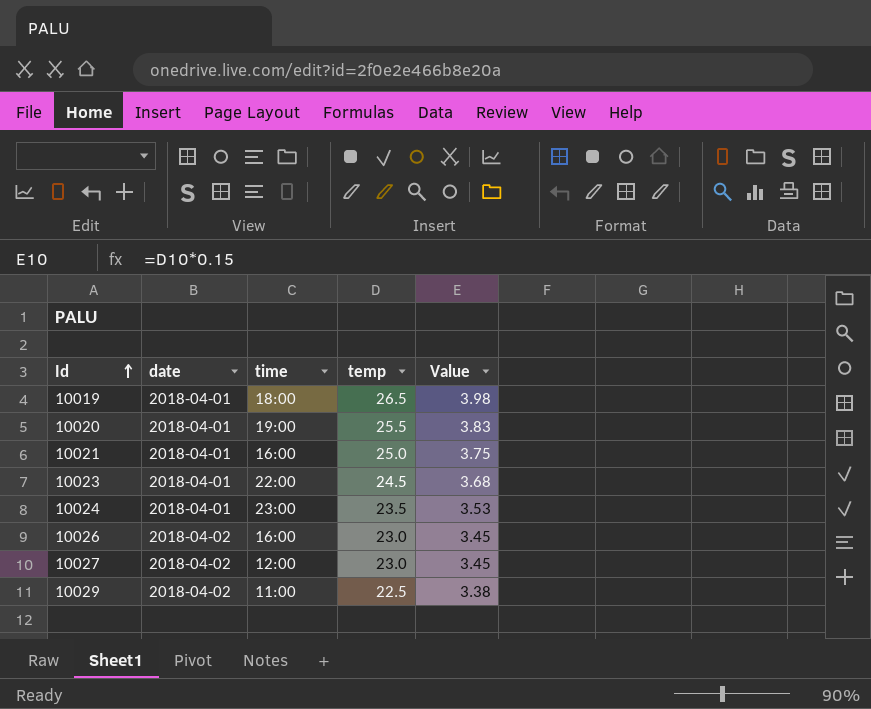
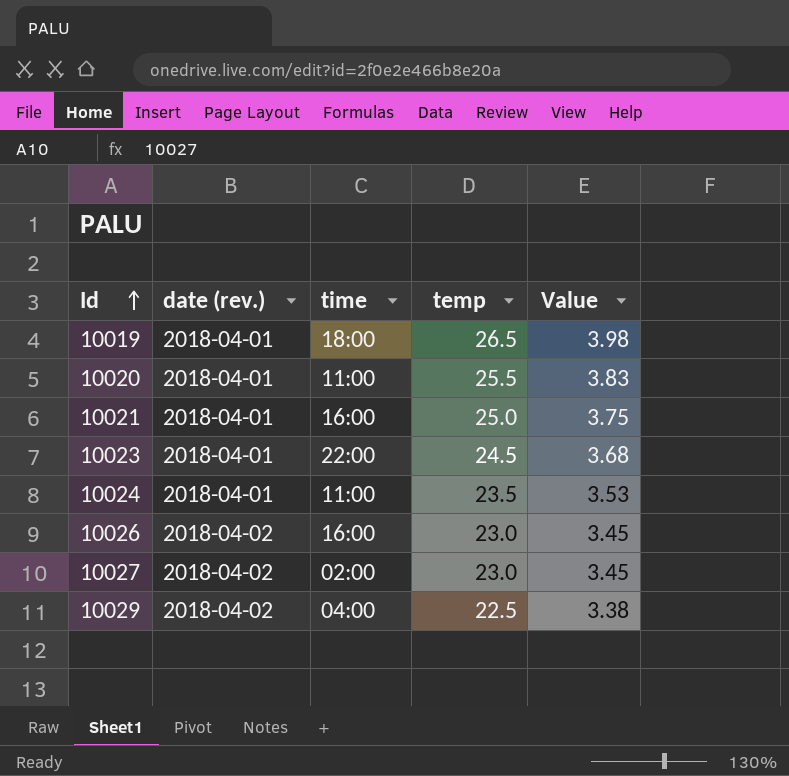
column name: date -> date (rev.)
10020 | time: 19:00 -> 11:00
10024 | time: 23:00 -> 11:00
10027 | time: 12:00 -> 02:00
10029 | time: 11:00 -> 04:00

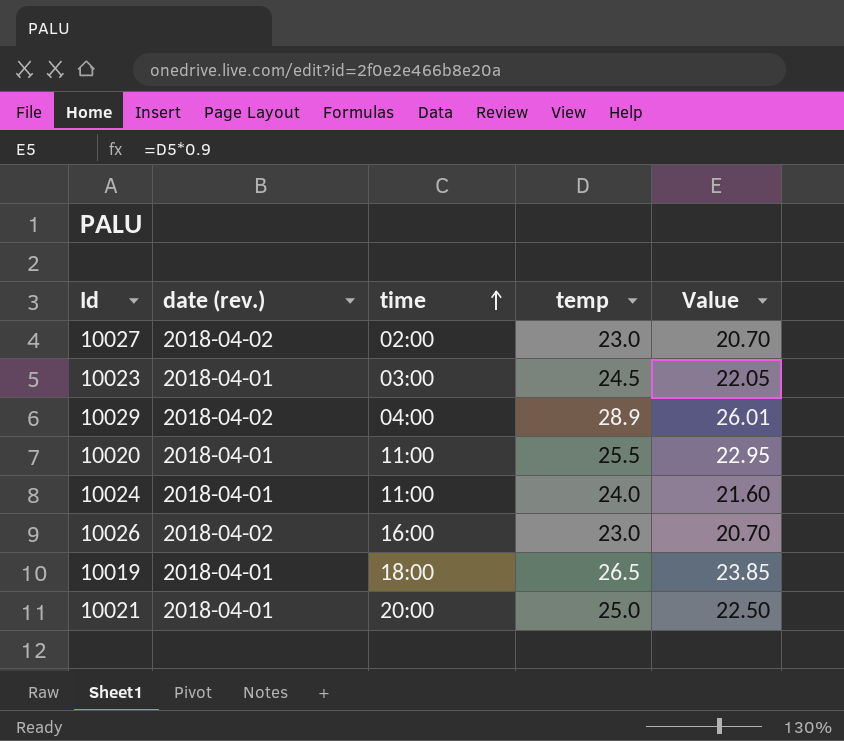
row order: Id ascending -> time ascending
column Value | formula: [temp] * 0.15 -> [temp] * 0.9
10023 | time: 22:00 -> 03:00
10029 | temp: 22.5 -> 28.9
10024 | temp: 23.5 -> 24.0
10021 | time: 16:00 -> 20:00

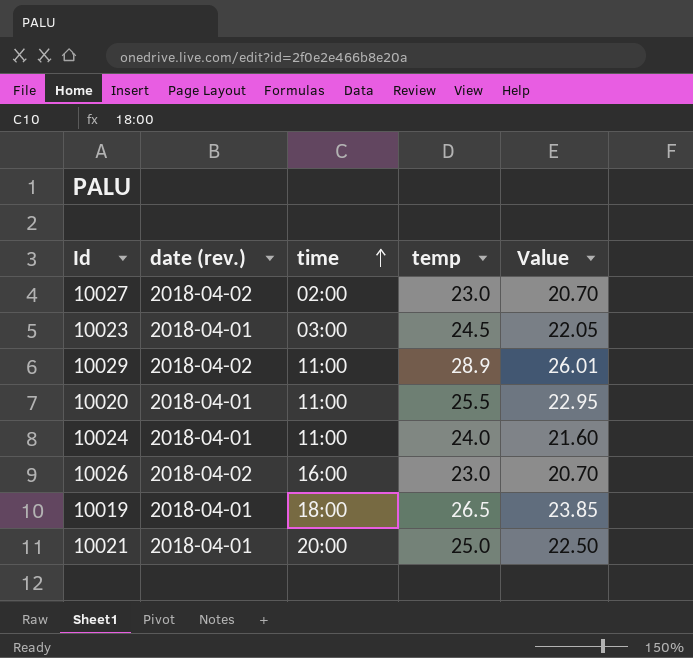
10029 | time: 04:00 -> 11:00

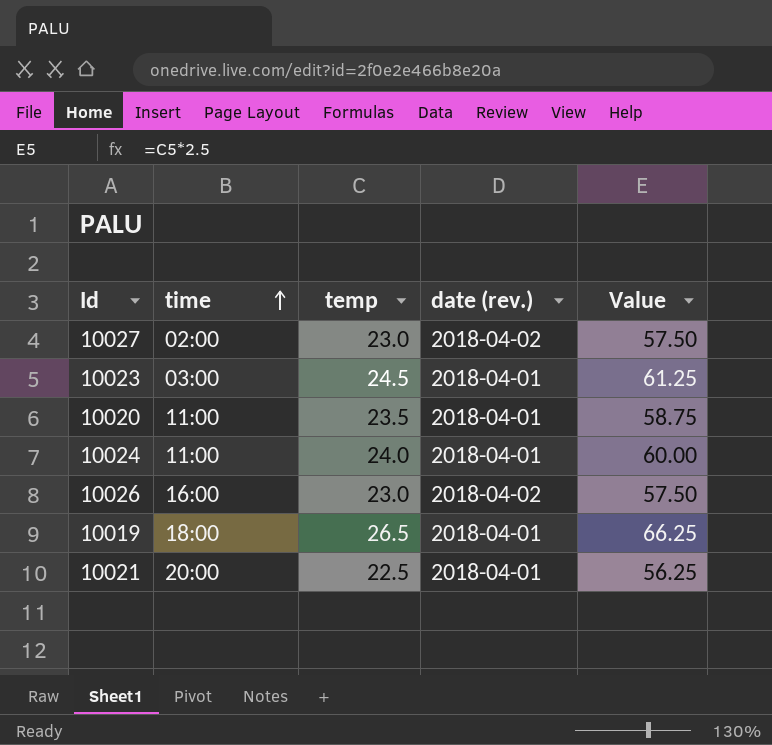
column date (rev.) | position: 2 -> 4
column Value | formula: [temp] * 0.9 -> [temp] * 2.5
row 10029: 2018-04-02 | 11:00 | 28.9 | 26.01 -> none
10020 | temp: 25.5 -> 23.5
10021 | temp: 25.0 -> 22.5

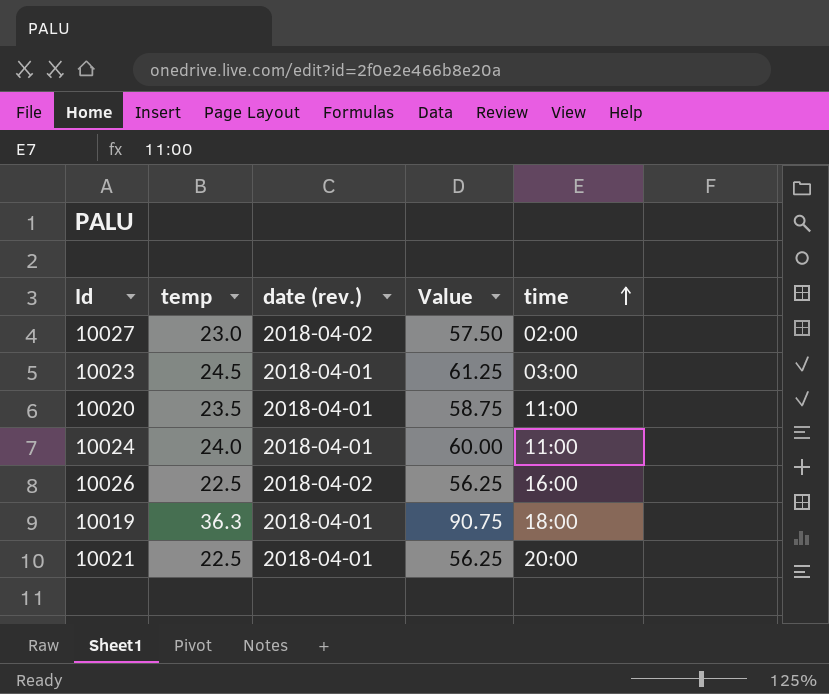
column time | position: 2 -> 5
10026 | temp: 23.0 -> 22.5
10026 | Value: 57.50 -> 56.25
10019 | temp: 26.5 -> 36.3
10019 | Value: 66.25 -> 90.75

